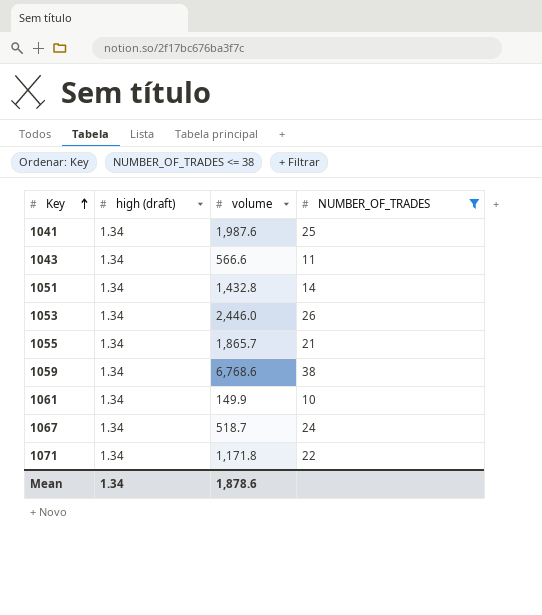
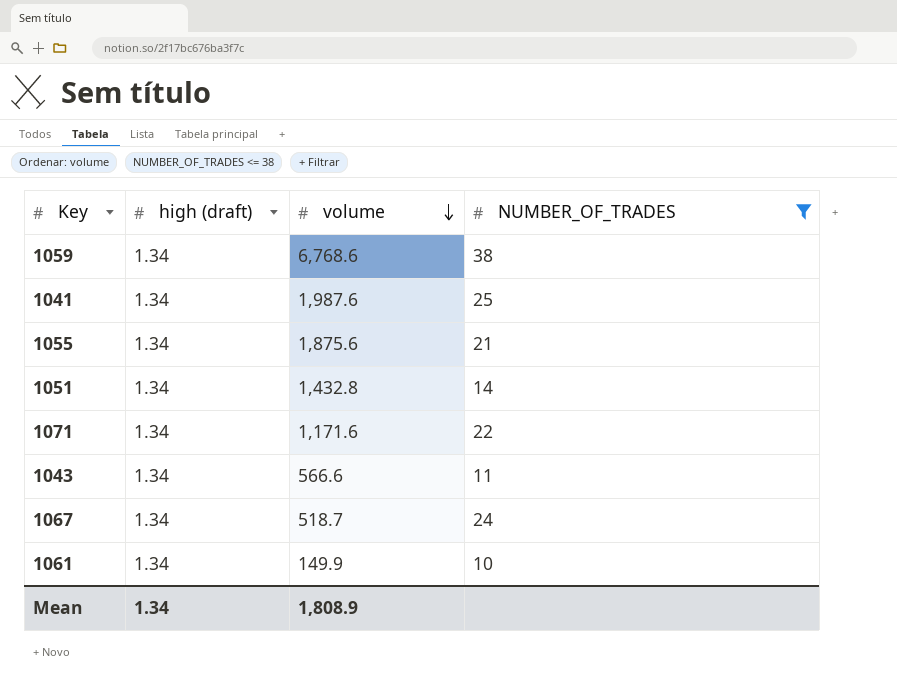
row order: Key ascending -> volume descending
row 1053: 1.34 | 2,446.0 | 26 -> none
1055 | volume: 1,865.7 -> 1,875.6
1071 | volume: 1,171.8 -> 1,171.6
Mean | volume: 1,878.6 -> 1,808.9

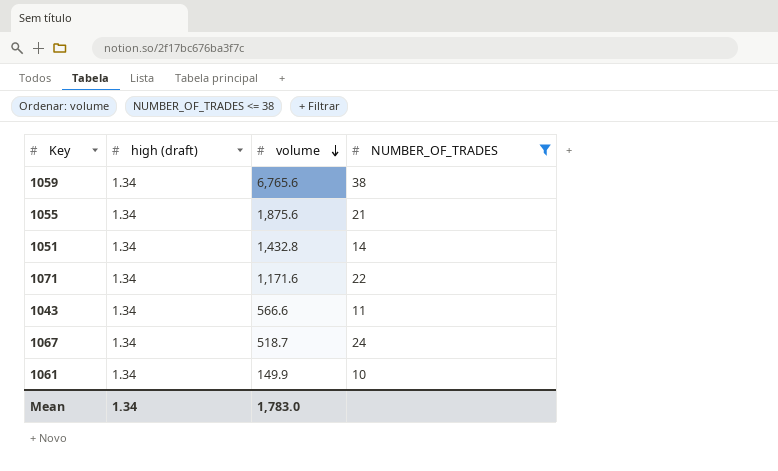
row 1041: 1.34 | 1,987.6 | 25 -> none
1059 | volume: 6,768.6 -> 6,765.6
Mean | volume: 1,808.9 -> 1,783.0

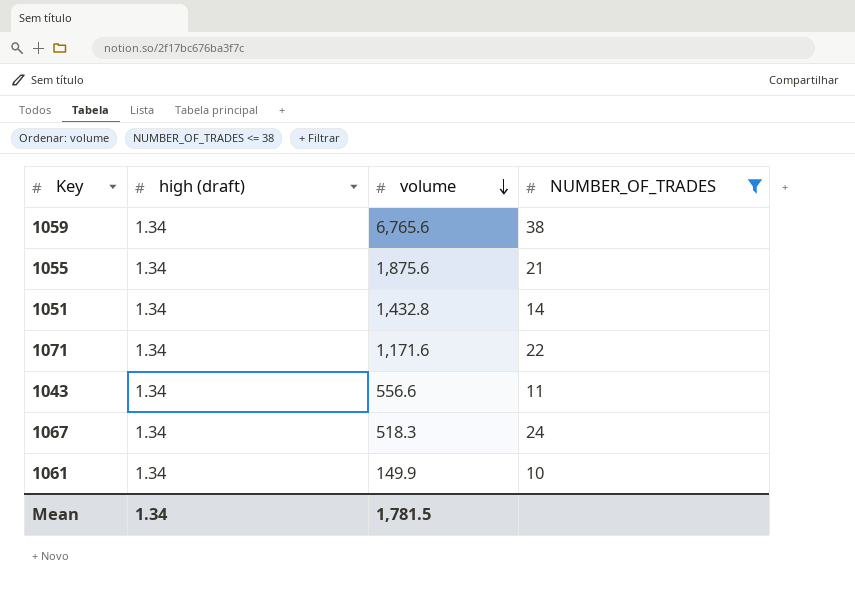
1043 | volume: 566.6 -> 556.6
1067 | volume: 518.7 -> 518.3
Mean | volume: 1,783.0 -> 1,781.5

